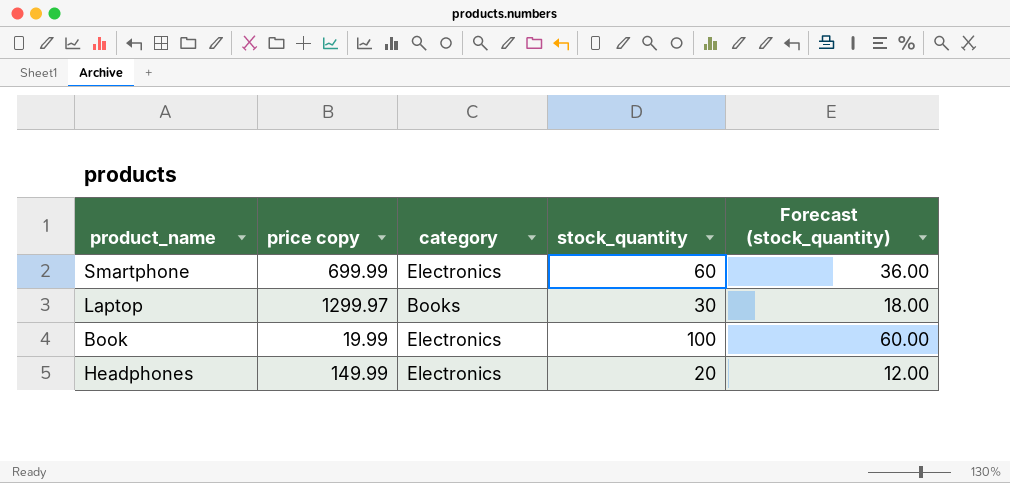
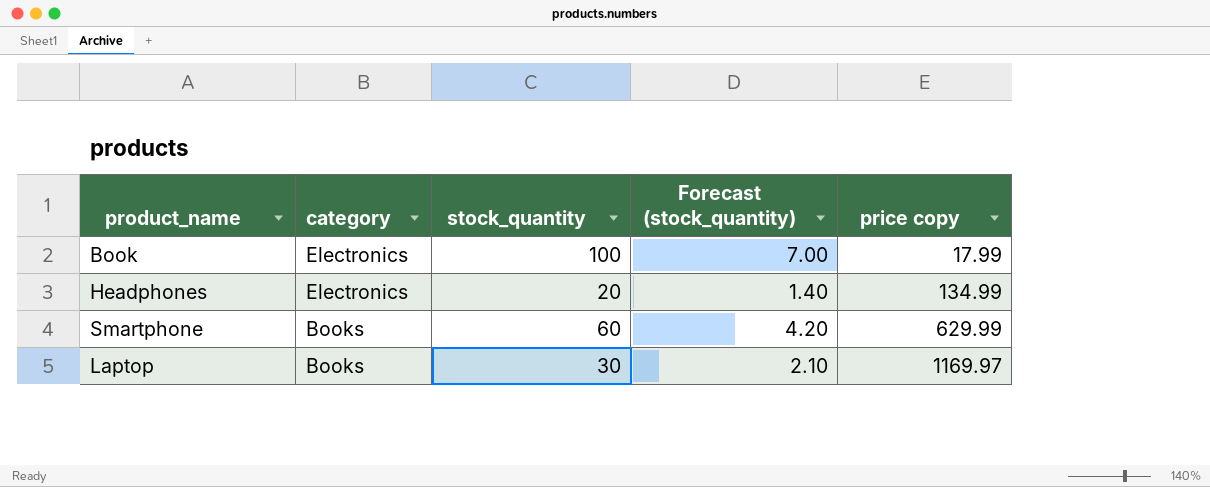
row order: none -> category descending
column Forecast (stock_quantity) | formula: [stock_quantity] * 0.6 -> [stock_quantity] * 0.07
column price copy | position: 2 -> 5
Book | price copy: 19.99 -> 17.99
Headphones | price copy: 149.99 -> 134.99
Smartphone | category: Electronics -> Books
Smartphone | price copy: 699.99 -> 629.99
Laptop | price copy: 1299.97 -> 1169.97

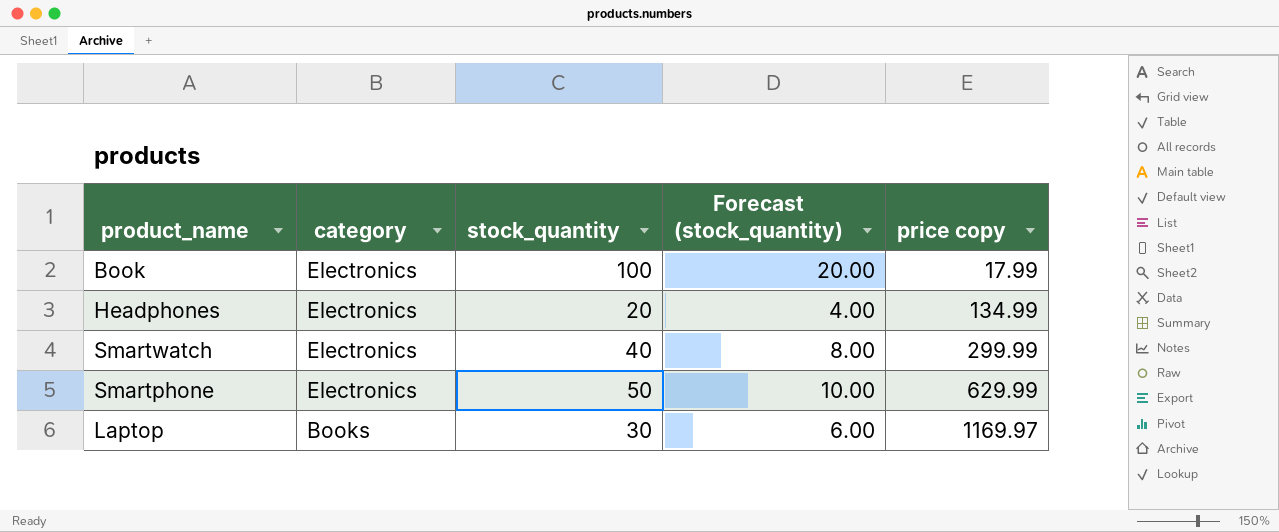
column Forecast (stock_quantity) | formula: [stock_quantity] * 0.07 -> [stock_quantity] * 0.2
row Smartwatch: none -> Electronics | 40 | 8.00 | 299.99
Smartphone | category: Books -> Electronics
Smartphone | stock_quantity: 60 -> 50

